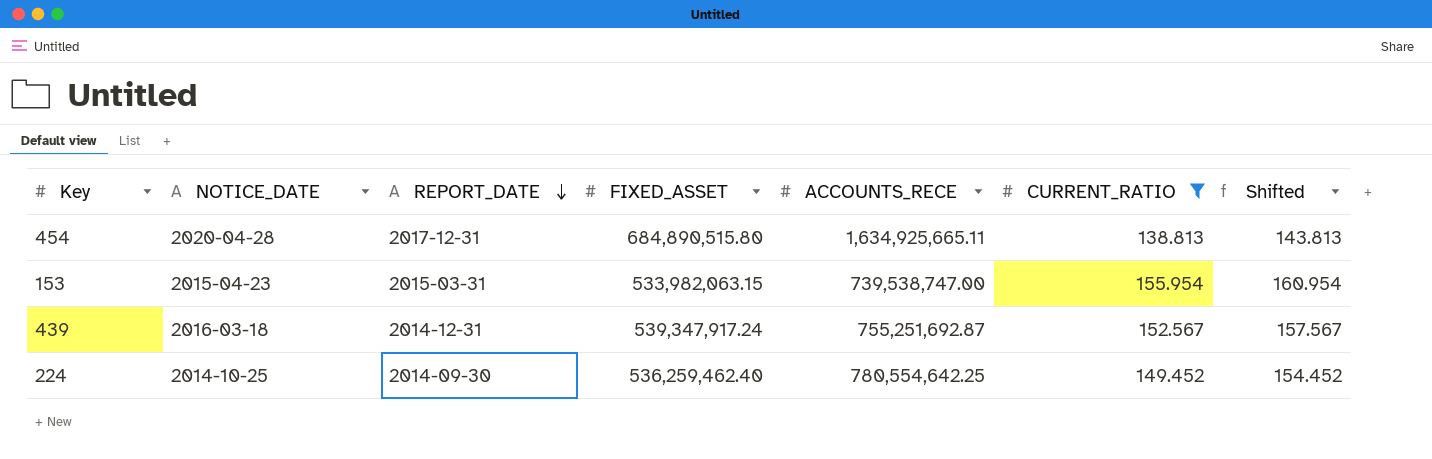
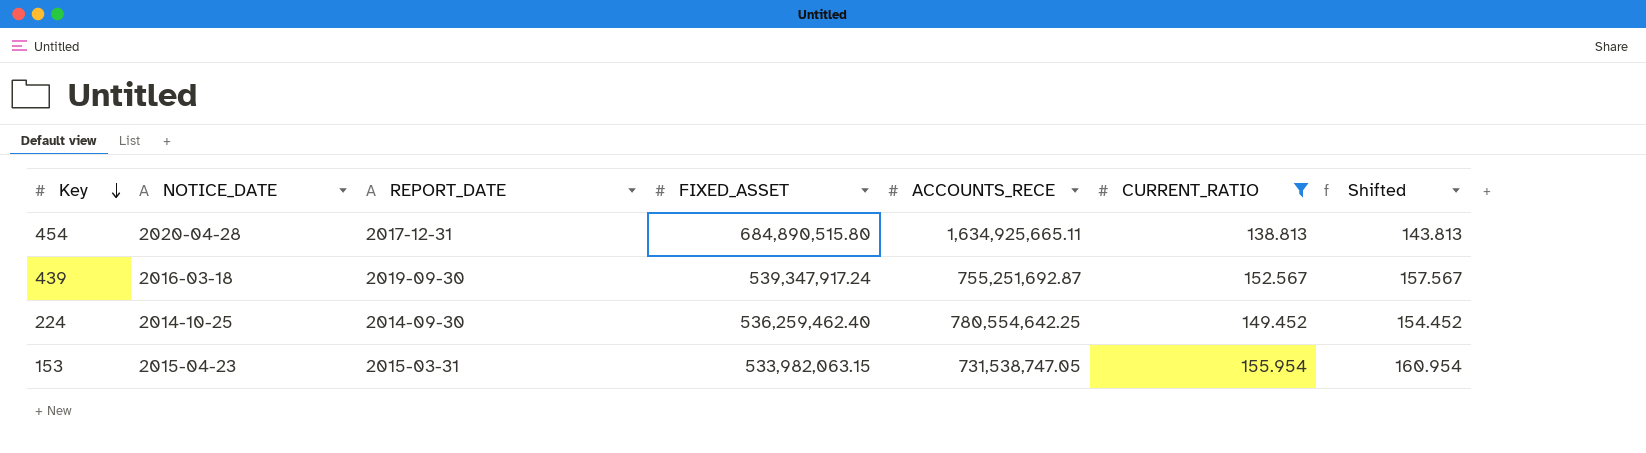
row order: REPORT_DATE descending -> Key descending
439 | REPORT_DATE: 2014-12-31 -> 2019-09-30
153 | ACCOUNTS_RECE: 739,538,747.00 -> 731,538,747.05

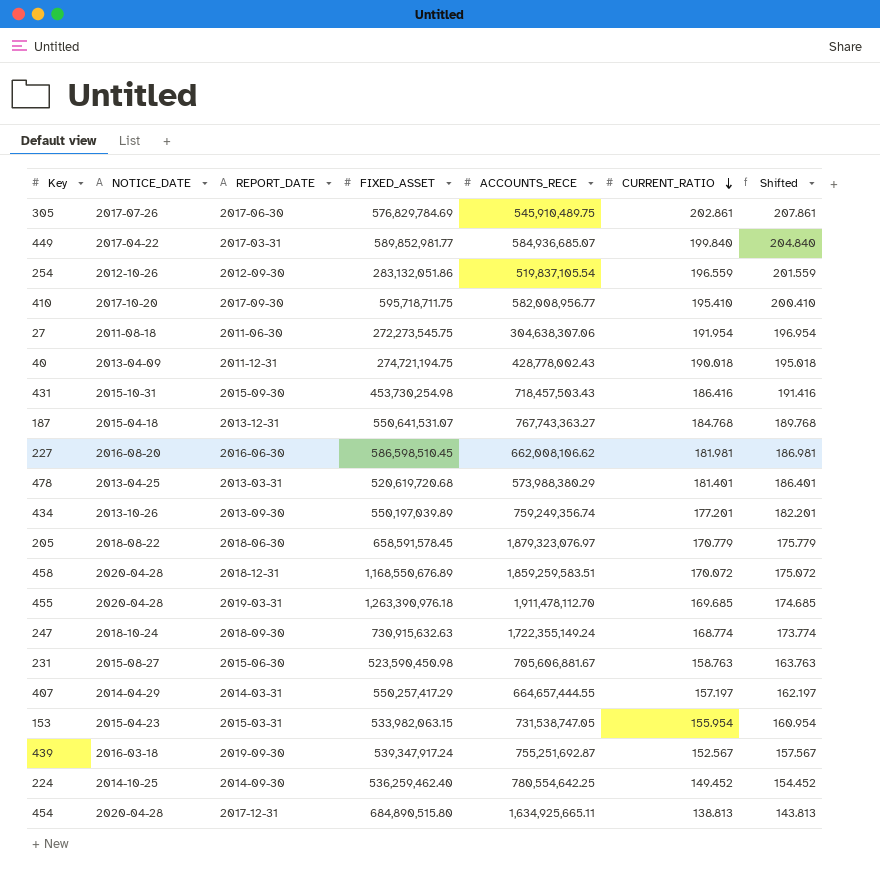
filter: CURRENT_RATIO <= 155.954 -> none
row order: Key descending -> CURRENT_RATIO descending

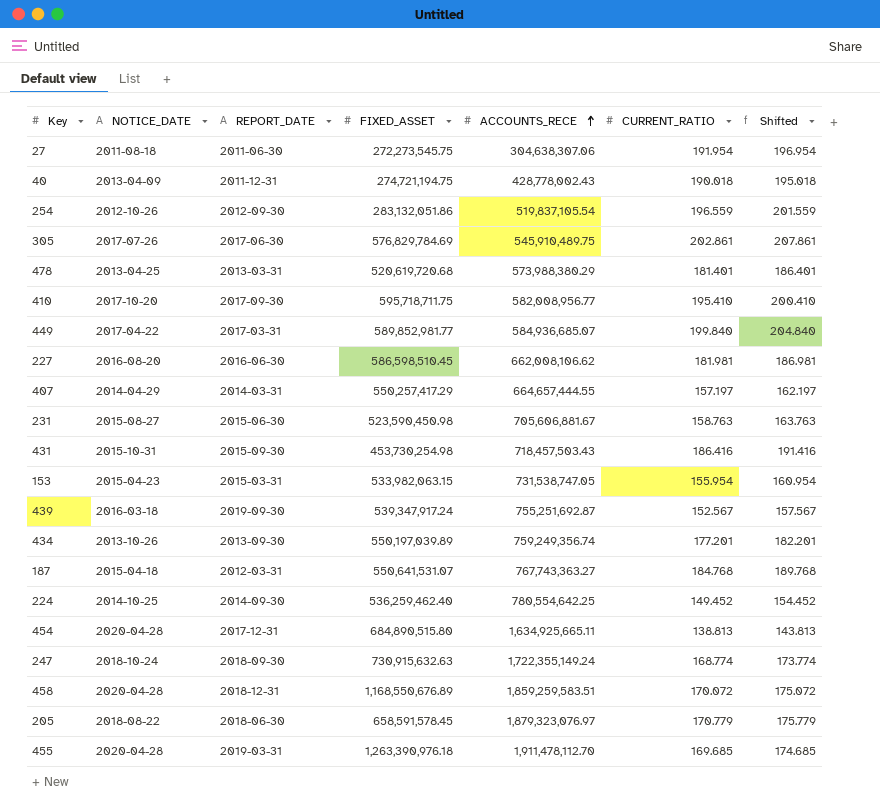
row order: CURRENT_RATIO descending -> ACCOUNTS_RECE ascending
187 | REPORT_DATE: 2013-12-31 -> 2012-03-31

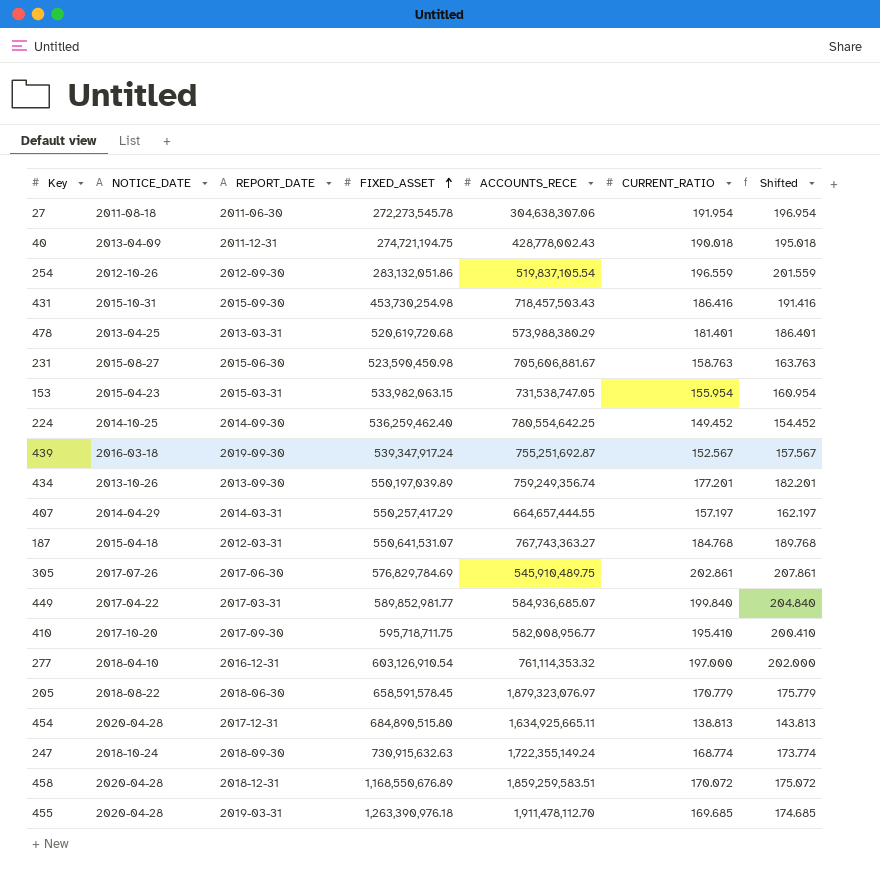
row order: ACCOUNTS_RECE ascending -> FIXED_ASSET ascending
row 227: 2016-08-20 | 2016-06-30 | 586,598,510.45 | 662,008,106.62 | 181.981 | 186.981 -> none
27 | FIXED_ASSET: 272,273,545.75 -> 272,273,545.78
row 277: none -> 2018-04-10 | 2016-12-31 | 603,126,910.54 | 761,114,353.32 | 197.000 | 202.000

